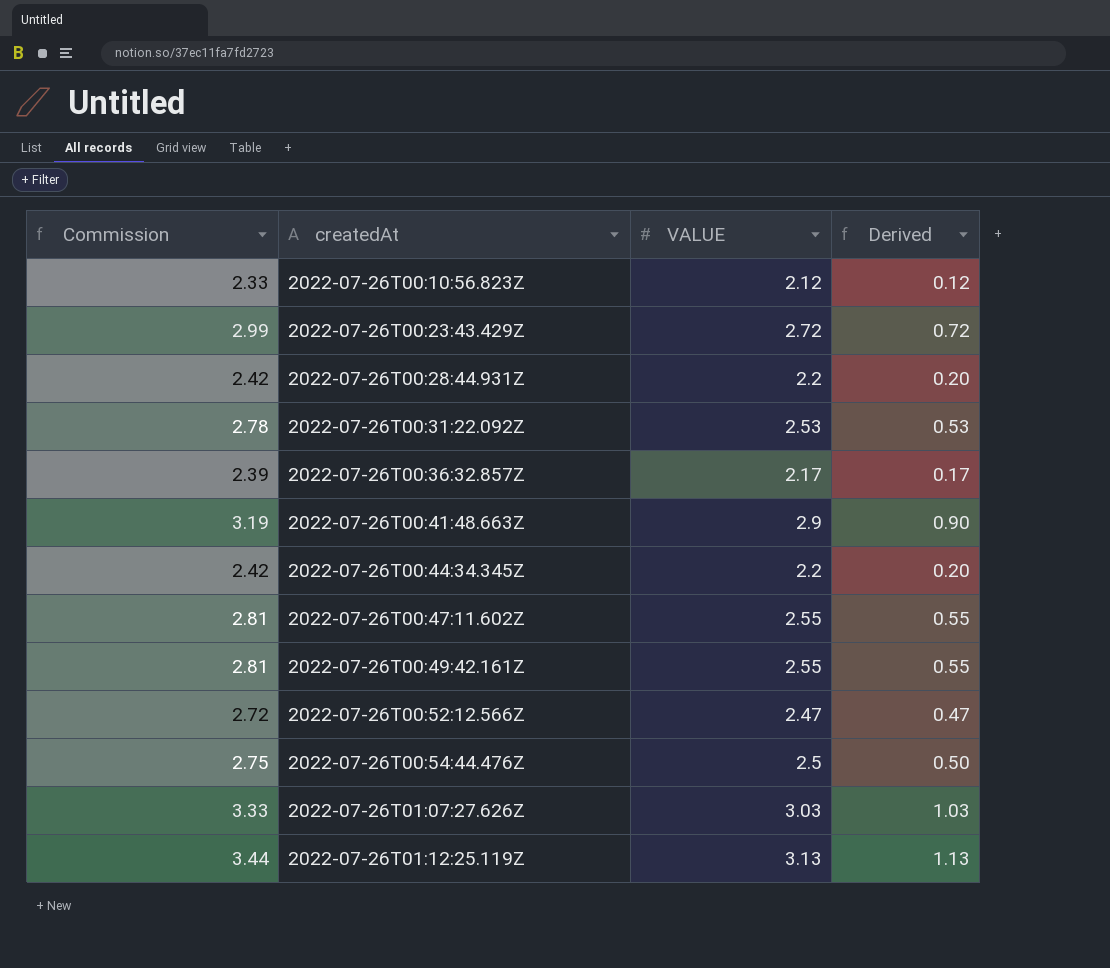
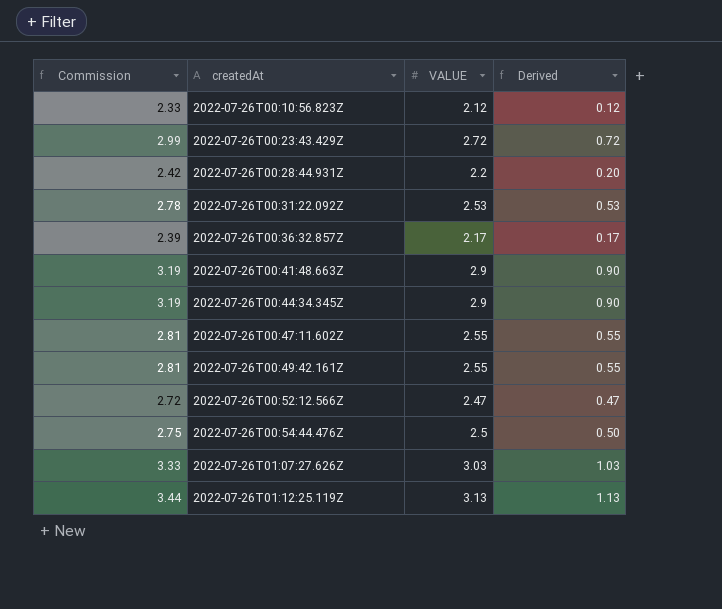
2022-07-26T00:44:34.345Z | Commission: 2.42 -> 3.19
2022-07-26T00:44:34.345Z | VALUE: 2.2 -> 2.9
2022-07-26T00:44:34.345Z | Derived: 0.20 -> 0.90

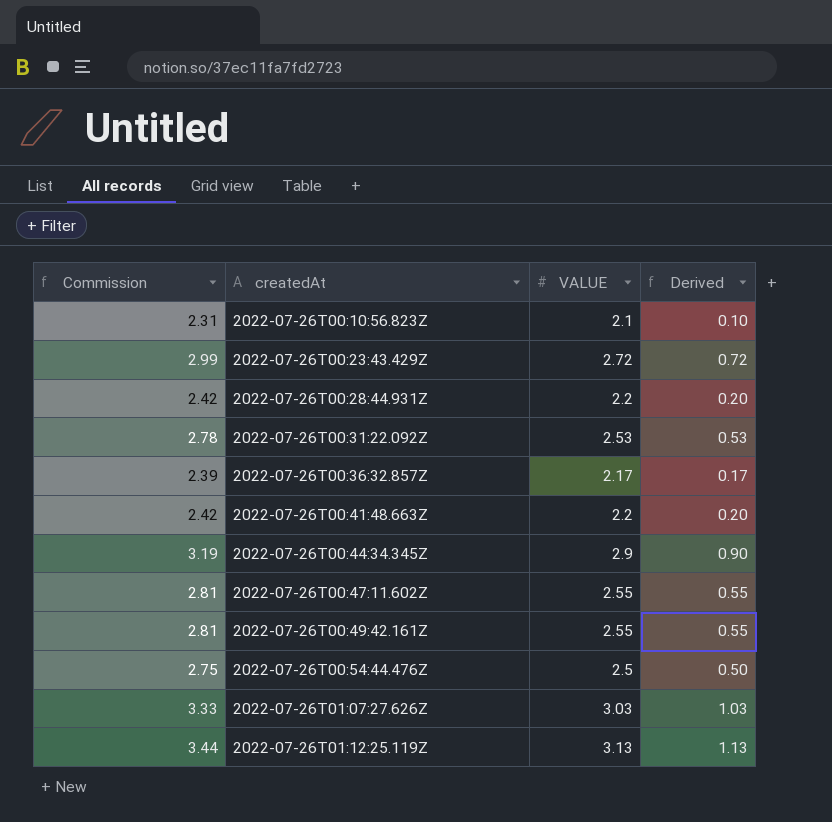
row 2022-07-26T00:52:12.566Z: 2.72 | 2.47 | 0.47 -> none
2022-07-26T00:10:56.823Z | Commission: 2.33 -> 2.31
2022-07-26T00:10:56.823Z | VALUE: 2.12 -> 2.1
2022-07-26T00:10:56.823Z | Derived: 0.12 -> 0.10
2022-07-26T00:41:48.663Z | Commission: 3.19 -> 2.42
2022-07-26T00:41:48.663Z | VALUE: 2.9 -> 2.2
2022-07-26T00:41:48.663Z | Derived: 0.90 -> 0.20

